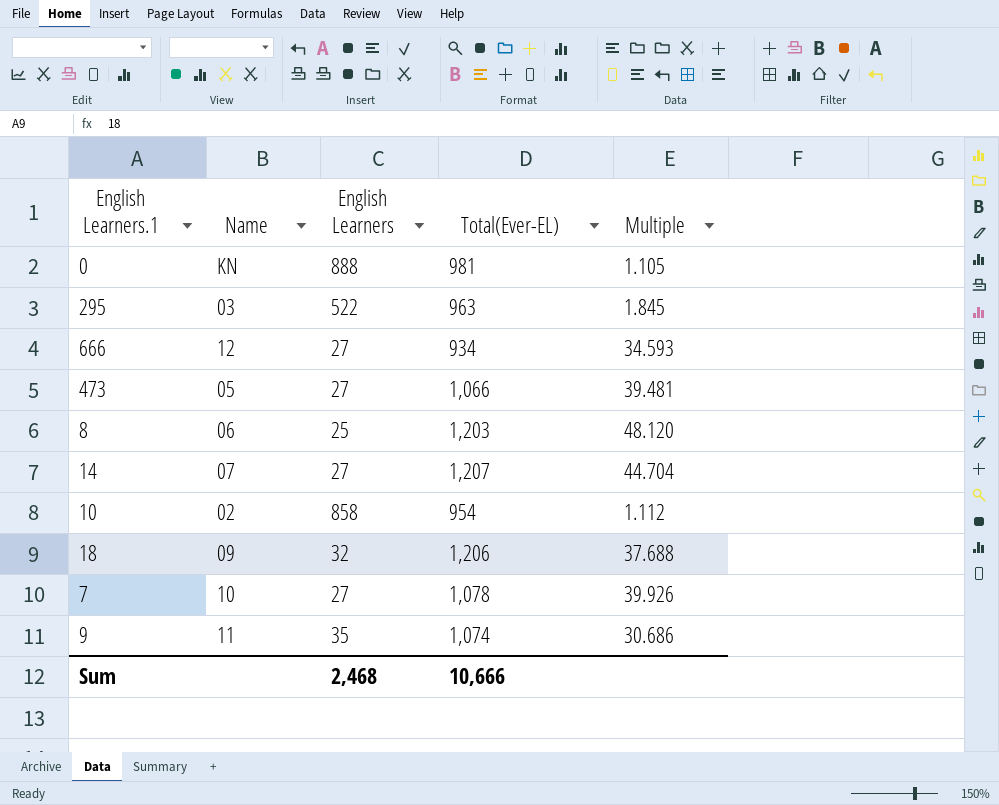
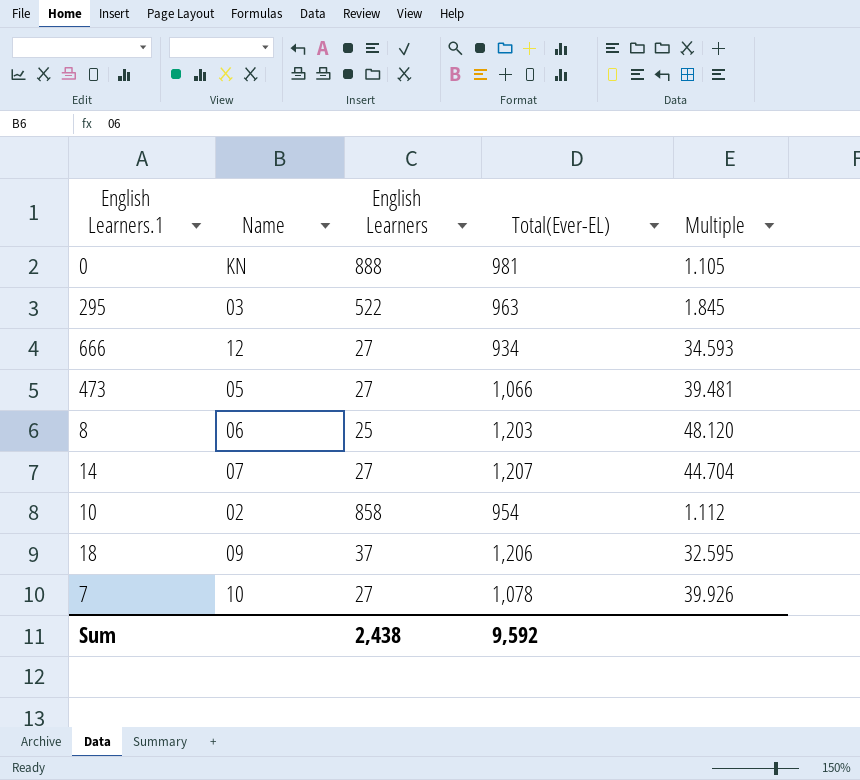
row 9: 11 | 35 | 1,074 | 30.686 -> none
18 | English Learners: 32 -> 37
18 | Multiple: 37.688 -> 32.595
Sum | English Learners: 2,468 -> 2,438
Sum | Total(Ever-EL): 10,666 -> 9,592

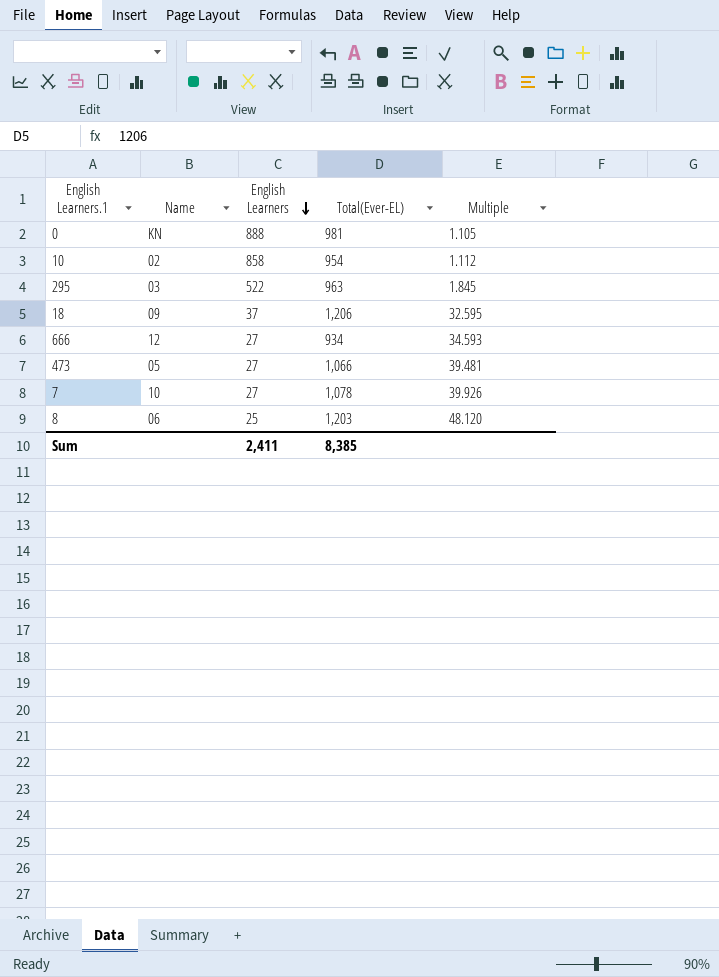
row order: none -> English Learners descending
row 14: 07 | 27 | 1,207 | 44.704 -> none
Sum | English Learners: 2,438 -> 2,411
Sum | Total(Ever-EL): 9,592 -> 8,385

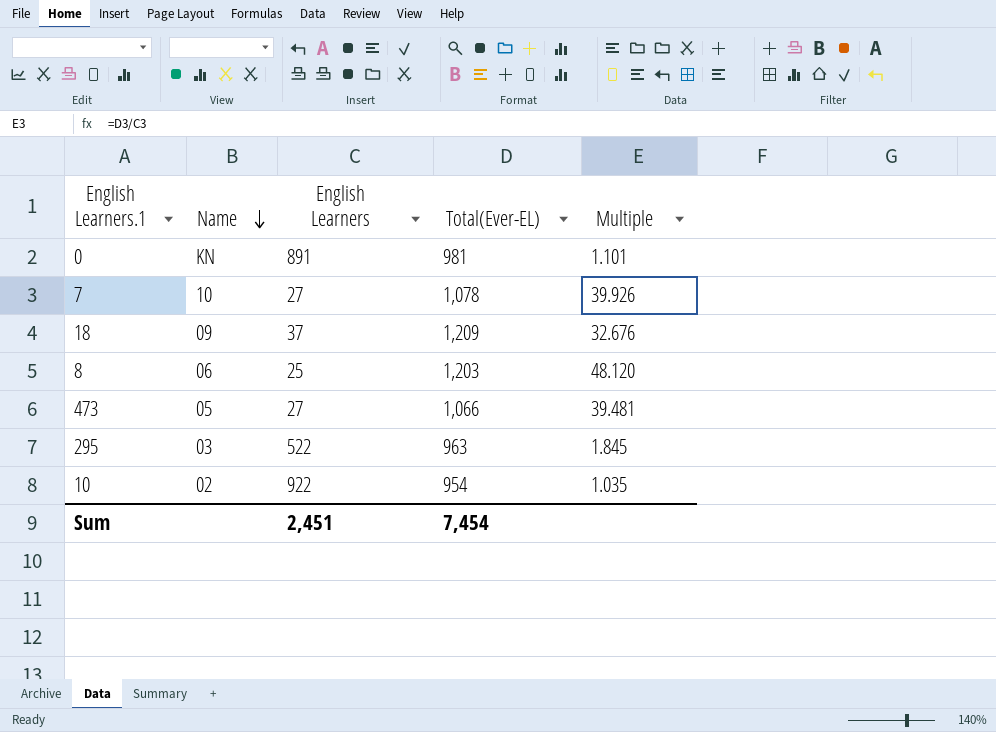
row order: English Learners descending -> Name descending
row 666: 12 | 27 | 934 | 34.593 -> none
0 | English Learners: 888 -> 891
0 | Multiple: 1.105 -> 1.101
18 | Total(Ever-EL): 1,206 -> 1,209
18 | Multiple: 32.595 -> 32.676
10 | English Learners: 858 -> 922
10 | Multiple: 1.112 -> 1.035
Sum | English Learners: 2,411 -> 2,451
Sum | Total(Ever-EL): 8,385 -> 7,454

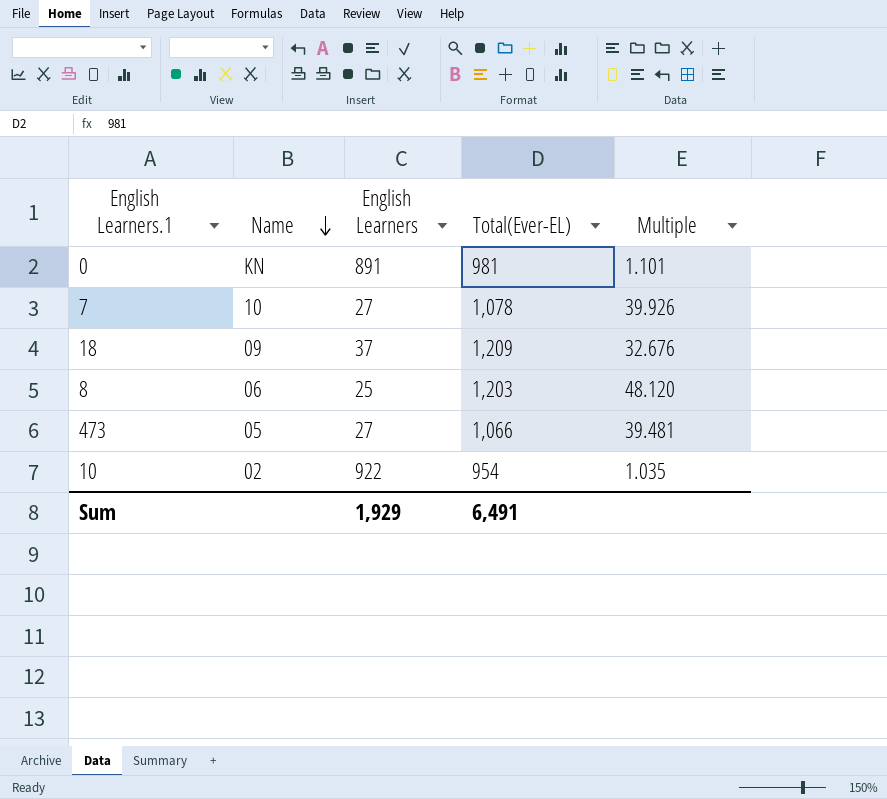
row 295: 03 | 522 | 963 | 1.845 -> none
Sum | English Learners: 2,451 -> 1,929
Sum | Total(Ever-EL): 7,454 -> 6,491

